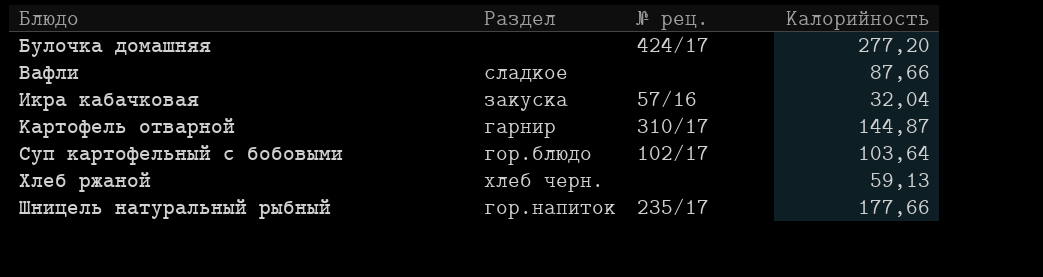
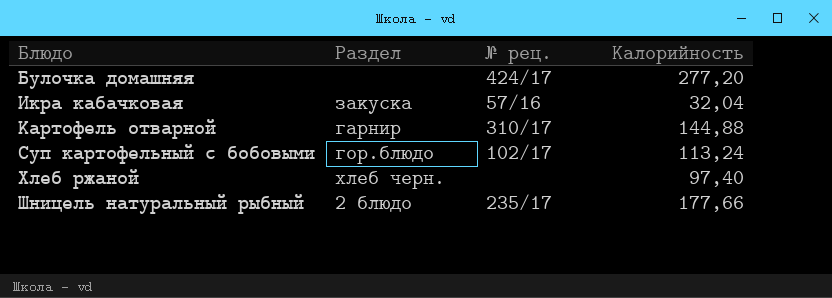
row Вафли: сладкое | none | 87,66 -> none
Картофель отварной | Калорийность: 144,87 -> 144,88
Суп картофельный с бобовыми | Калорийность: 103,64 -> 113,24
Хлеб ржаной | Калорийность: 59,13 -> 97,40
Шницель натуральный рыбный | Раздел: гор.напиток -> 2 блюдо

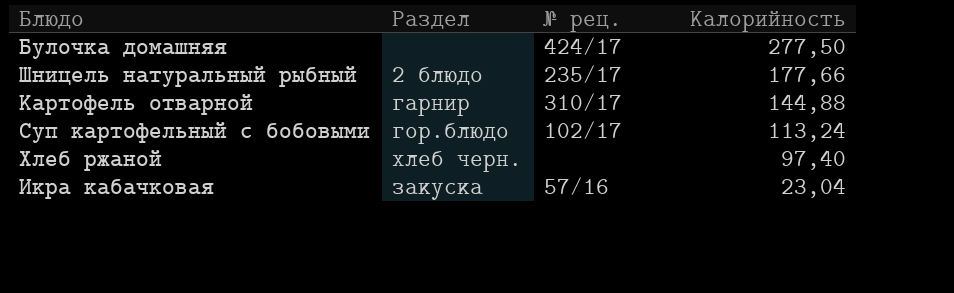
row order: Блюдо ascending -> Калорийность descending
Булочка домашняя | Калорийность: 277,20 -> 277,50
Икра кабачковая | Калорийность: 32,04 -> 23,04

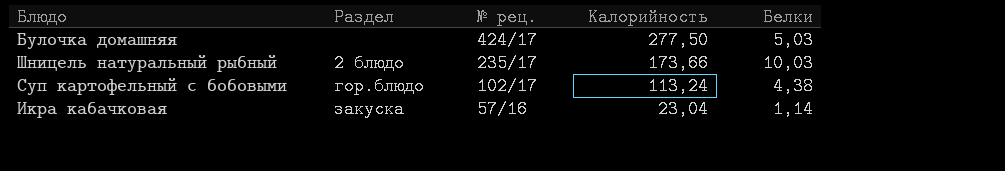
column Белки | position: none -> 5
row Картофель отварной: гарнир | 310/17 | 144,88 -> none
row Хлеб ржаной: хлеб черн. | none | 97,40 -> none
Шницель натуральный рыбный | Калорийность: 177,66 -> 173,66

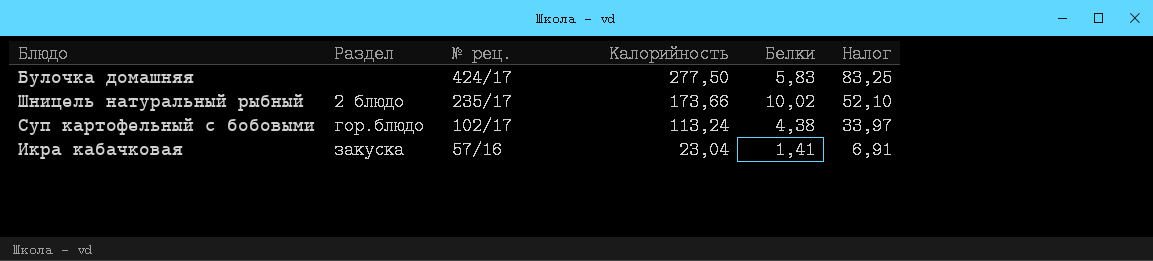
column Налог | formula: none -> [Калорийность] * 0,3
Булочка домашняя | Белки: 5,03 -> 5,83
Шницель натуральный рыбный | Белки: 10,03 -> 10,02
Икра кабачковая | Белки: 1,14 -> 1,41

